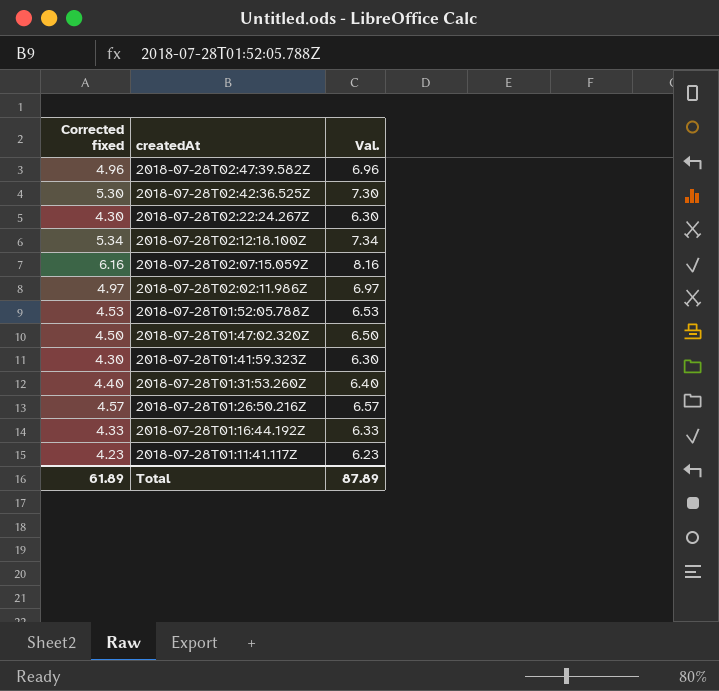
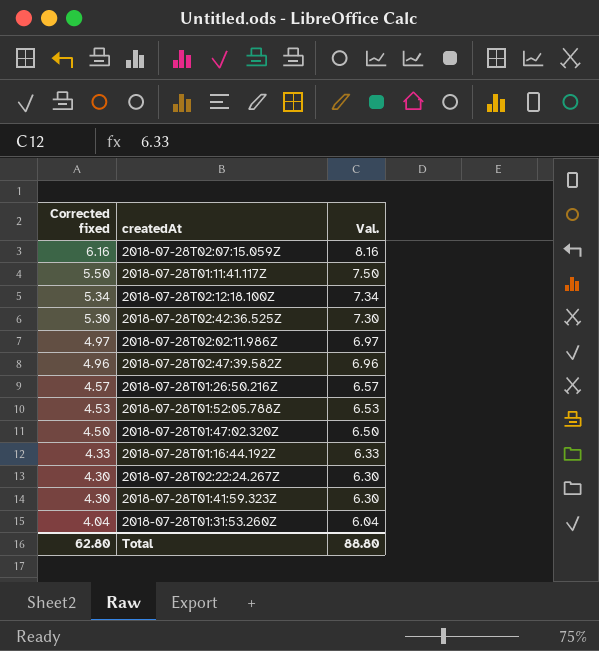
row order: createdAt descending -> Corrected fixed descending
2018-07-28T01:11:41.117Z | Corrected fixed: 4.23 -> 5.50
2018-07-28T01:11:41.117Z | Val.: 6.23 -> 7.50
2018-07-28T01:31:53.260Z | Corrected fixed: 4.40 -> 4.04
2018-07-28T01:31:53.260Z | Val.: 6.40 -> 6.04
Total | Corrected fixed: 61.89 -> 62.80
Total | Val.: 87.89 -> 88.80

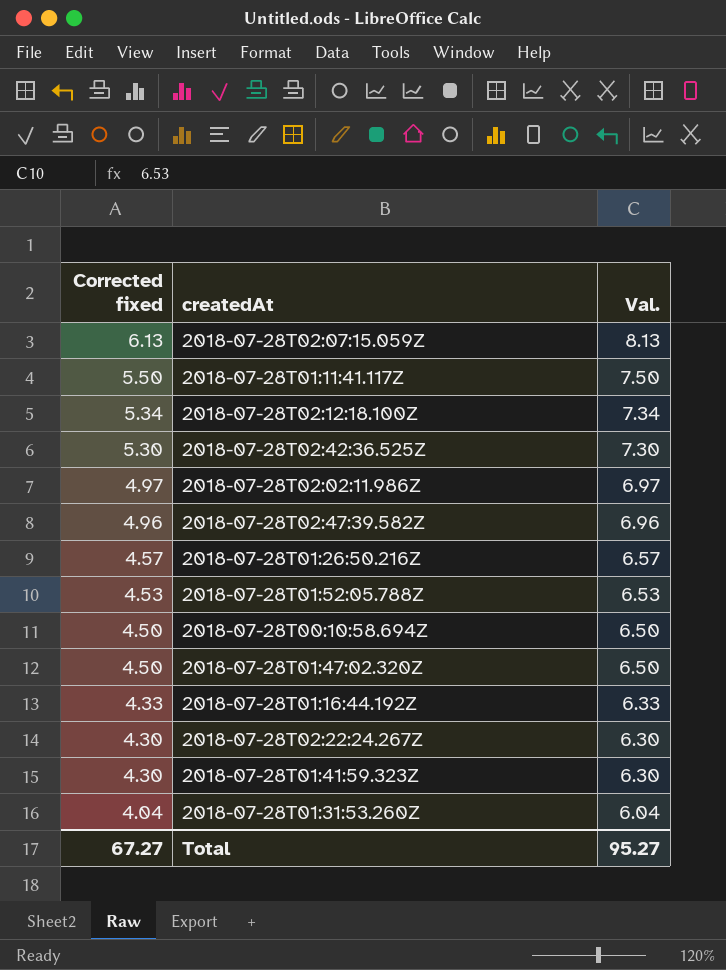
2018-07-28T02:07:15.059Z | Corrected fixed: 6.16 -> 6.13
2018-07-28T02:07:15.059Z | Val.: 8.16 -> 8.13
row 2018-07-28T00:10:58.694Z: none -> 4.50 | 6.50
Total | Corrected fixed: 62.80 -> 67.27
Total | Val.: 88.80 -> 95.27

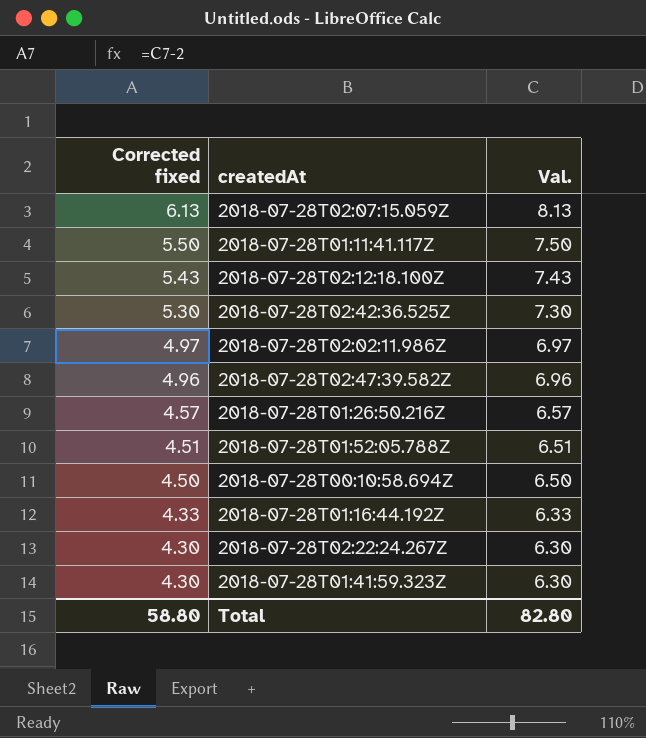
row 2018-07-28T01:47:02.320Z: 4.50 | 6.50 -> none
row 2018-07-28T01:31:53.260Z: 4.04 | 6.04 -> none
2018-07-28T02:12:18.100Z | Corrected fixed: 5.34 -> 5.43
2018-07-28T02:12:18.100Z | Val.: 7.34 -> 7.43
2018-07-28T01:52:05.788Z | Corrected fixed: 4.53 -> 4.51
2018-07-28T01:52:05.788Z | Val.: 6.53 -> 6.51
Total | Corrected fixed: 67.27 -> 58.80
Total | Val.: 95.27 -> 82.80

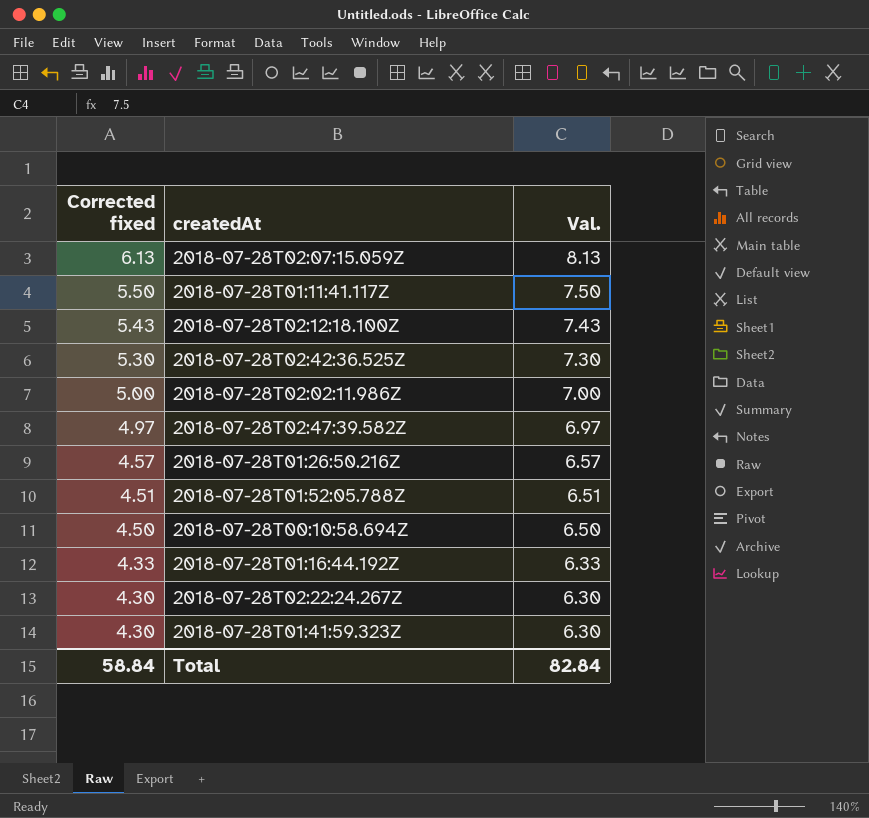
2018-07-28T02:02:11.986Z | Corrected fixed: 4.97 -> 5.00
2018-07-28T02:02:11.986Z | Val.: 6.97 -> 7.00
2018-07-28T02:47:39.582Z | Corrected fixed: 4.96 -> 4.97
2018-07-28T02:47:39.582Z | Val.: 6.96 -> 6.97
Total | Corrected fixed: 58.80 -> 58.84
Total | Val.: 82.80 -> 82.84

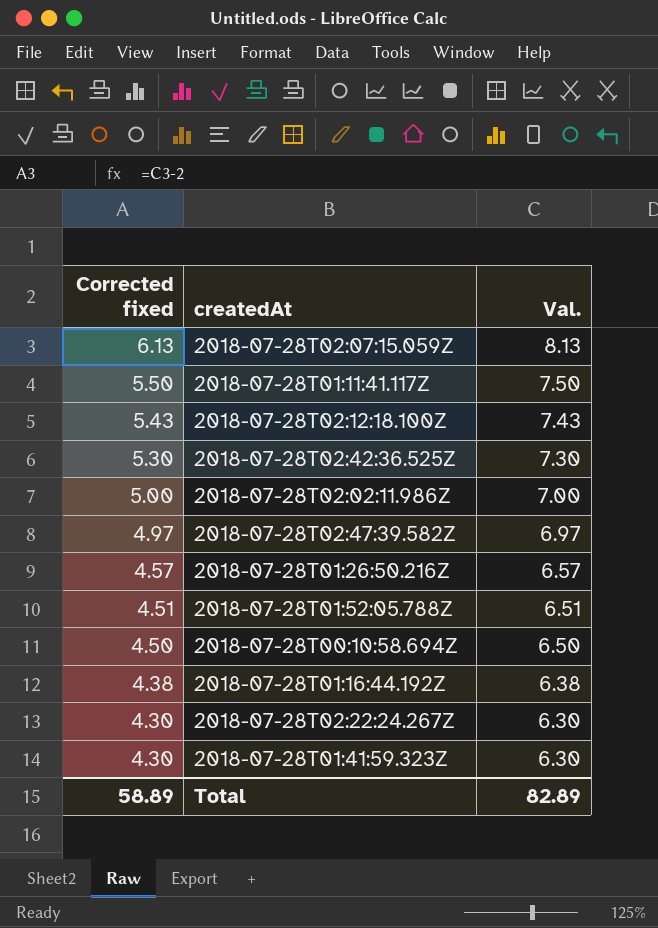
2018-07-28T01:16:44.192Z | Corrected fixed: 4.33 -> 4.38
2018-07-28T01:16:44.192Z | Val.: 6.33 -> 6.38
Total | Corrected fixed: 58.84 -> 58.89
Total | Val.: 82.84 -> 82.89

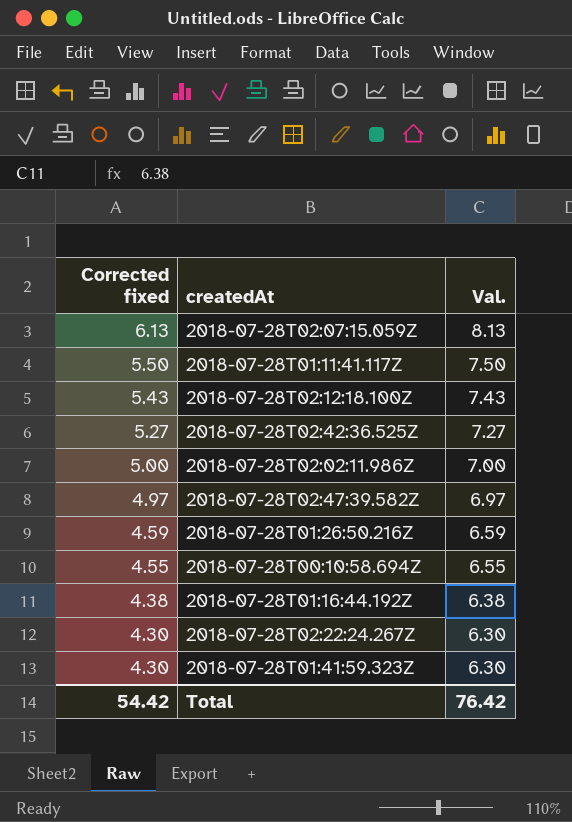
row 2018-07-28T01:52:05.788Z: 4.51 | 6.51 -> none
2018-07-28T02:42:36.525Z | Corrected fixed: 5.30 -> 5.27
2018-07-28T02:42:36.525Z | Val.: 7.30 -> 7.27
2018-07-28T01:26:50.216Z | Corrected fixed: 4.57 -> 4.59
2018-07-28T01:26:50.216Z | Val.: 6.57 -> 6.59
2018-07-28T00:10:58.694Z | Corrected fixed: 4.50 -> 4.55
2018-07-28T00:10:58.694Z | Val.: 6.50 -> 6.55
Total | Corrected fixed: 58.89 -> 54.42
Total | Val.: 82.89 -> 76.42

